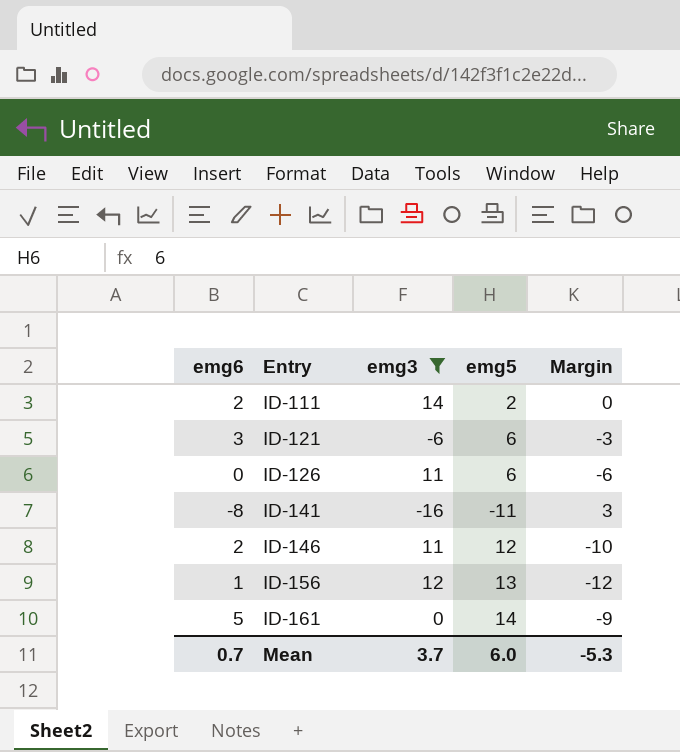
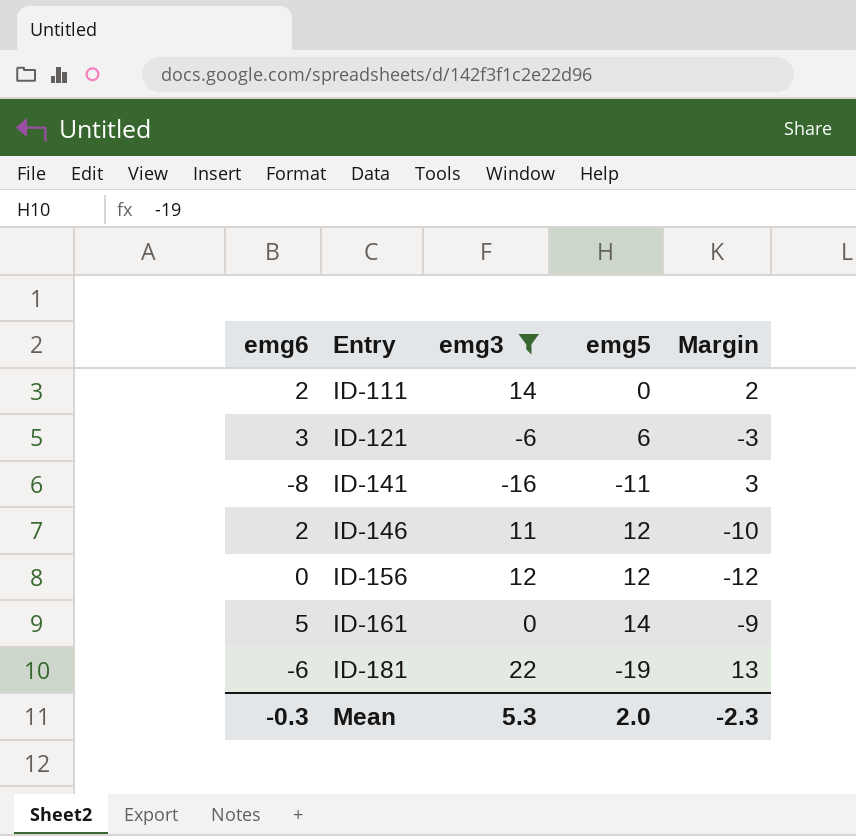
row ID-126: 0 | 11 | 6 | -6 -> none
ID-111 | emg5: 2 -> 0
ID-111 | Margin: 0 -> 2
ID-156 | emg6: 1 -> 0
ID-156 | emg5: 13 -> 12
row ID-181: none -> -6 | 22 | -19 | 13
Mean | emg6: 0.7 -> -0.3
Mean | emg3: 3.7 -> 5.3
Mean | emg5: 6.0 -> 2.0
Mean | Margin: -5.3 -> -2.3

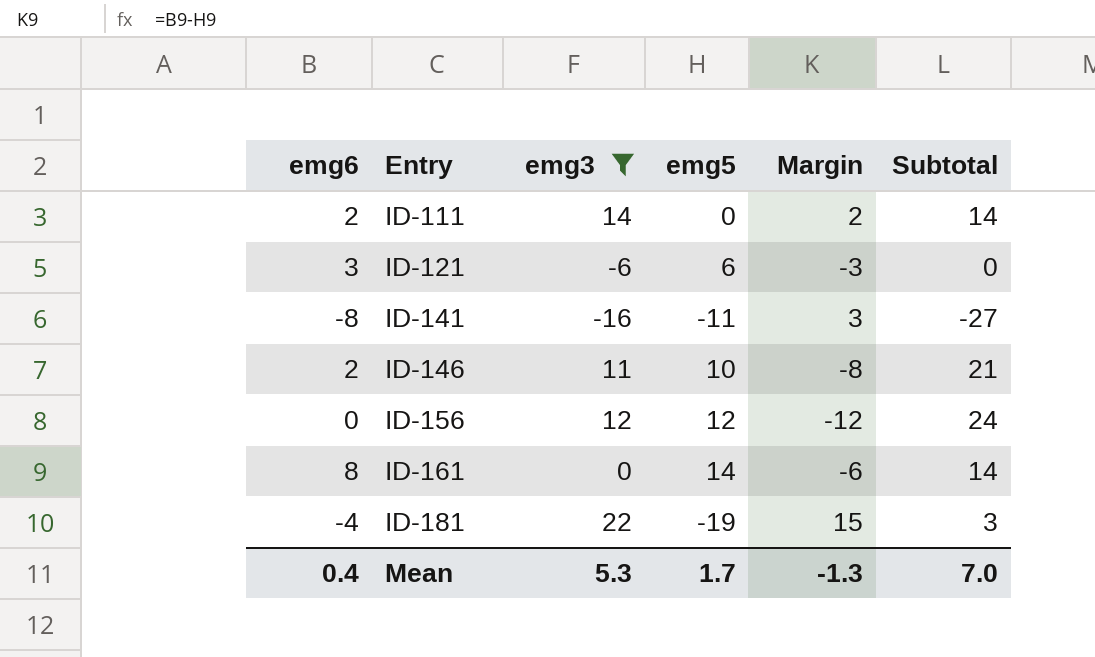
column Subtotal | formula: none -> [emg3] + [emg5]
ID-146 | emg5: 12 -> 10
ID-146 | Margin: -10 -> -8
ID-161 | emg6: 5 -> 8
ID-161 | Margin: -9 -> -6
ID-181 | emg6: -6 -> -4
ID-181 | Margin: 13 -> 15
Mean | emg6: -0.3 -> 0.4
Mean | emg5: 2.0 -> 1.7
Mean | Margin: -2.3 -> -1.3

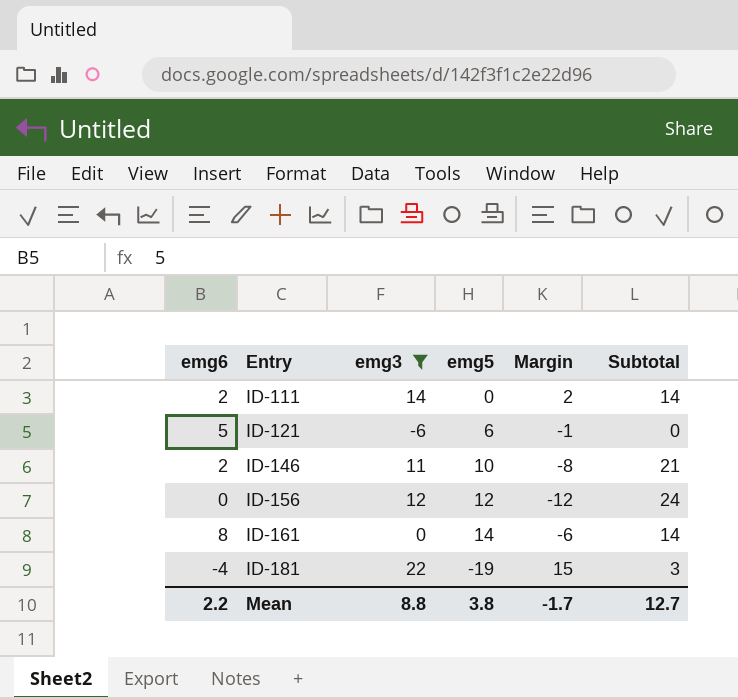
row ID-141: -8 | -16 | -11 | 3 | -27 -> none
ID-121 | emg6: 3 -> 5
ID-121 | Margin: -3 -> -1
Mean | emg6: 0.4 -> 2.2
Mean | emg3: 5.3 -> 8.8
Mean | emg5: 1.7 -> 3.8
Mean | Margin: -1.3 -> -1.7
Mean | Subtotal: 7.0 -> 12.7

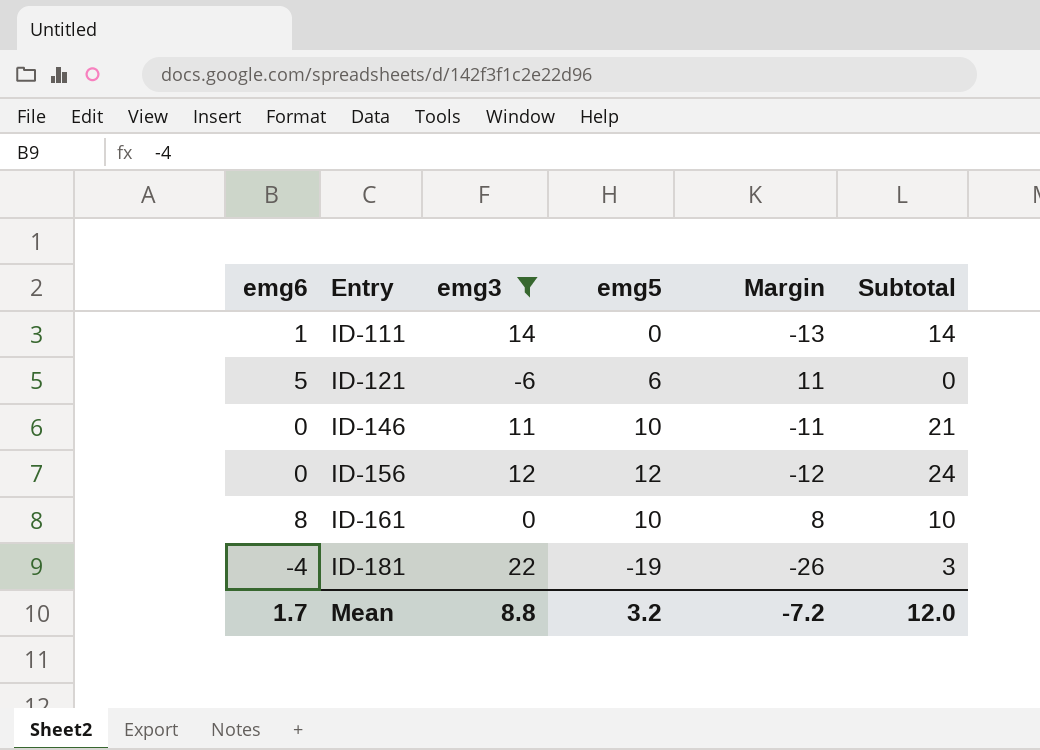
column Margin | formula: [emg6] - [emg5] -> [emg6] - [emg3]
ID-111 | emg6: 2 -> 1
ID-146 | emg6: 2 -> 0
ID-161 | emg5: 14 -> 10
ID-161 | Subtotal: 14 -> 10
Mean | emg6: 2.2 -> 1.7
Mean | emg5: 3.8 -> 3.2
Mean | Margin: -1.7 -> -7.2
Mean | Subtotal: 12.7 -> 12.0

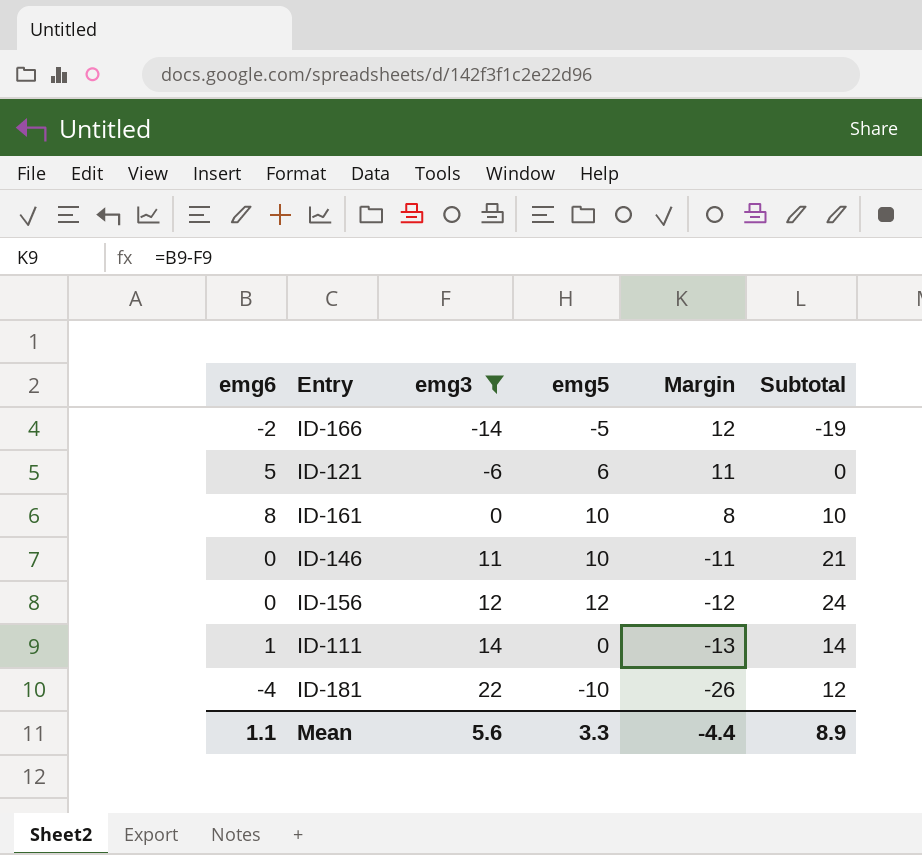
row order: Entry ascending -> emg3 ascending
row ID-166: none -> -2 | -14 | -5 | 12 | -19
ID-181 | emg5: -19 -> -10
ID-181 | Subtotal: 3 -> 12
Mean | emg6: 1.7 -> 1.1
Mean | emg3: 8.8 -> 5.6
Mean | emg5: 3.2 -> 3.3
Mean | Margin: -7.2 -> -4.4
Mean | Subtotal: 12.0 -> 8.9

